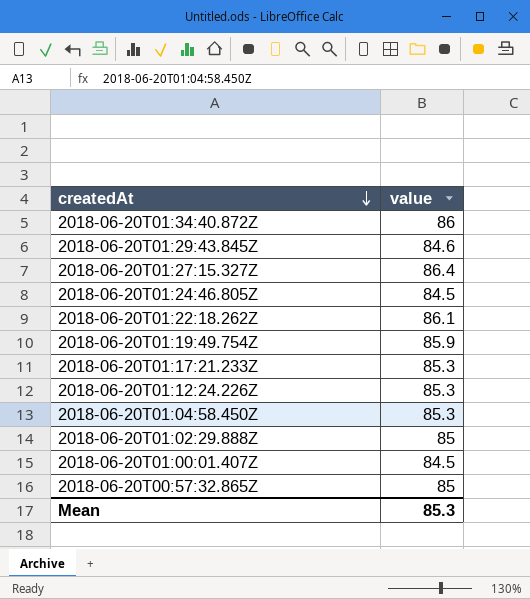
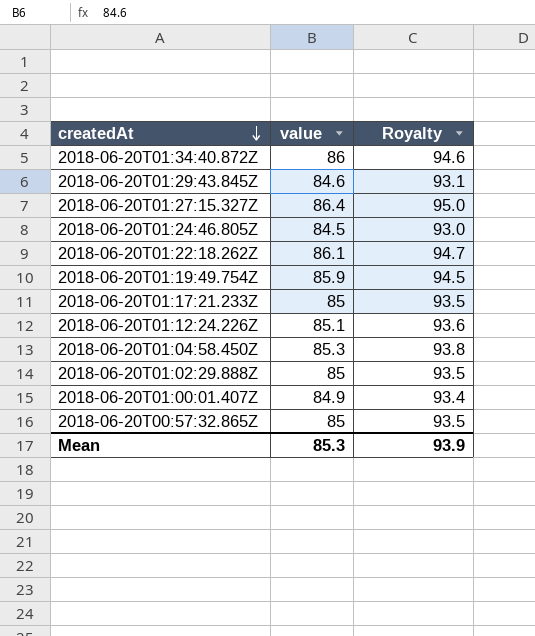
column Royalty | formula: none -> [value] * 1.1
2018-06-20T01:17:21.233Z | value: 85.3 -> 85
2018-06-20T01:12:24.226Z | value: 85.3 -> 85.1
2018-06-20T01:00:01.407Z | value: 84.5 -> 84.9

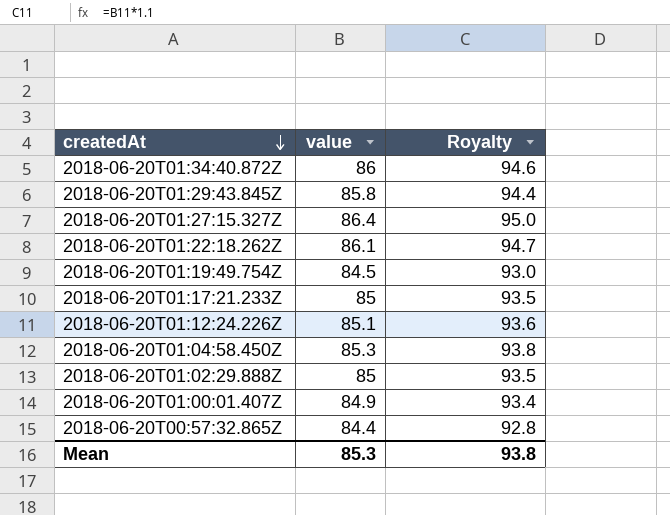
row 2018-06-20T01:24:46.805Z: 84.5 | 93.0 -> none
2018-06-20T01:29:43.845Z | value: 84.6 -> 85.8
2018-06-20T01:29:43.845Z | Royalty: 93.1 -> 94.4
2018-06-20T01:19:49.754Z | value: 85.9 -> 84.5
2018-06-20T01:19:49.754Z | Royalty: 94.5 -> 93.0
2018-06-20T00:57:32.865Z | value: 85 -> 84.4
2018-06-20T00:57:32.865Z | Royalty: 93.5 -> 92.8
Mean | Royalty: 93.9 -> 93.8

